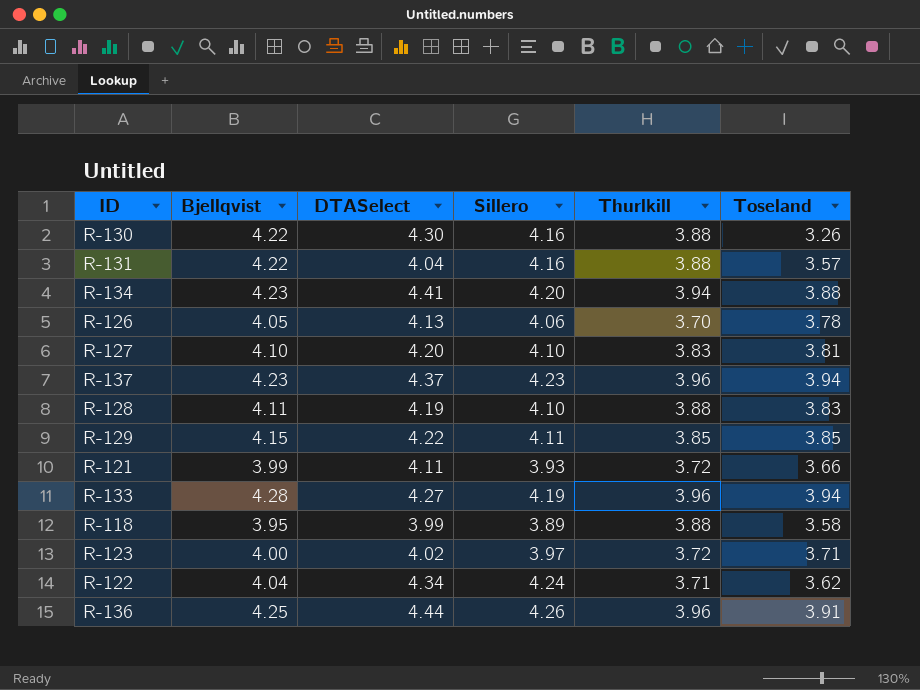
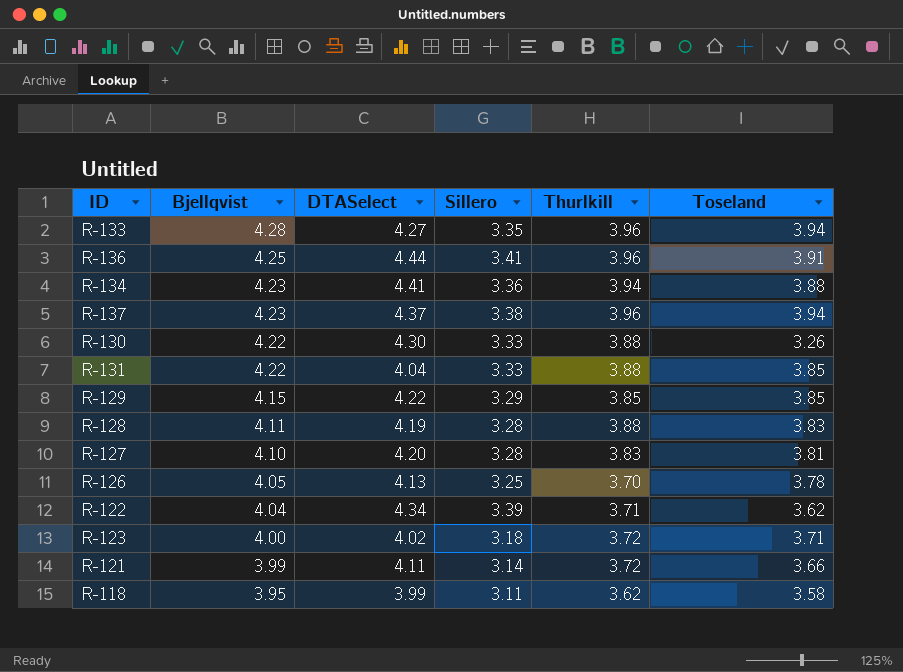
row order: none -> Bjellqvist descending
R-133 | Sillero: 4.19 -> 3.35
R-136 | Sillero: 4.26 -> 3.41
R-134 | Sillero: 4.20 -> 3.36
R-137 | Sillero: 4.23 -> 3.38
R-130 | Sillero: 4.16 -> 3.33
R-131 | Sillero: 4.16 -> 3.33
R-131 | Toseland: 3.57 -> 3.85
R-129 | Sillero: 4.11 -> 3.29
R-128 | Sillero: 4.10 -> 3.28
R-127 | Sillero: 4.10 -> 3.28
R-126 | Sillero: 4.06 -> 3.25
R-122 | Sillero: 4.24 -> 3.39
R-123 | Sillero: 3.97 -> 3.18
R-121 | Sillero: 3.93 -> 3.14
R-118 | Sillero: 3.89 -> 3.11
R-118 | Thurlkill: 3.88 -> 3.62

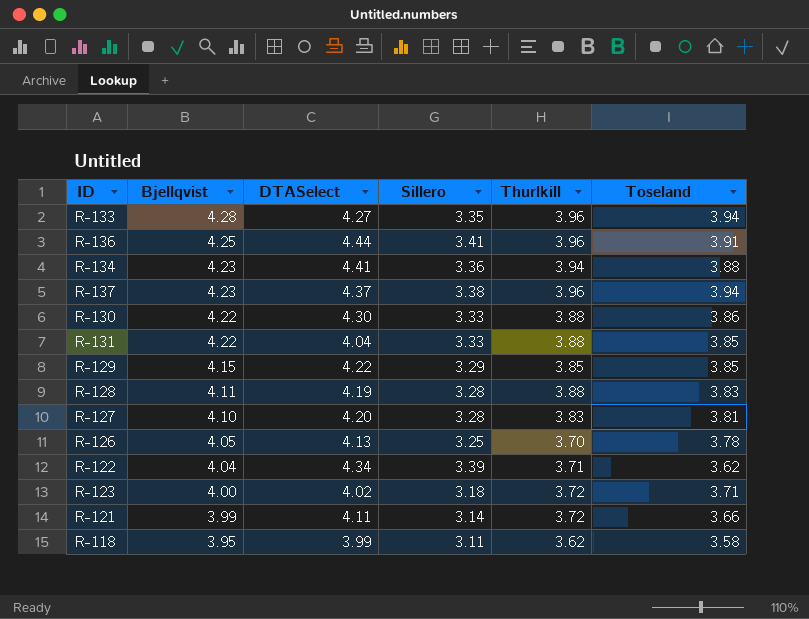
R-130 | Toseland: 3.26 -> 3.86

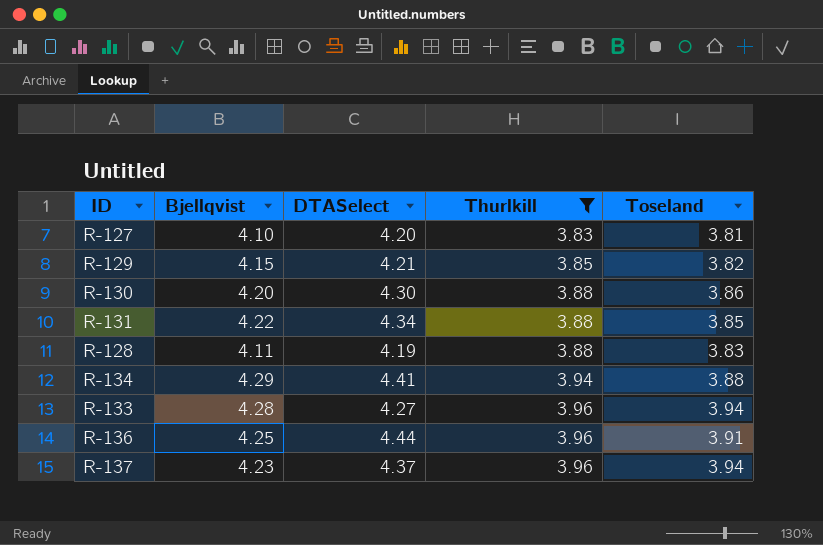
filter: none -> Thurlkill >= 3.83
row order: Bjellqvist descending -> Thurlkill ascending
column Sillero | position: 4 -> none
R-129 | DTASelect: 4.22 -> 4.21
R-129 | Toseland: 3.85 -> 3.82
R-130 | Bjellqvist: 4.22 -> 4.20
R-131 | DTASelect: 4.04 -> 4.34
R-134 | Bjellqvist: 4.23 -> 4.29

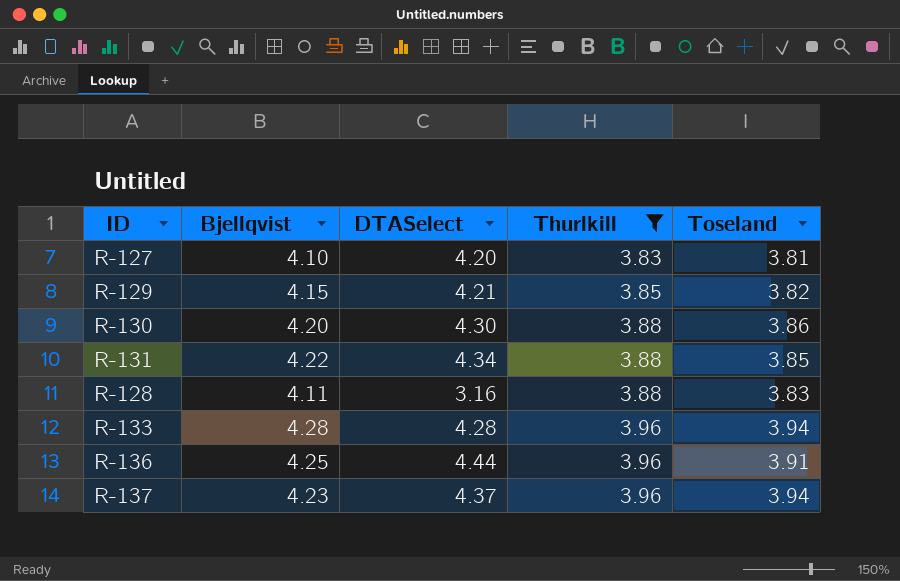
row R-134: 4.29 | 4.41 | 3.94 | 3.88 -> none
R-128 | DTASelect: 4.19 -> 3.16
R-133 | DTASelect: 4.27 -> 4.28

